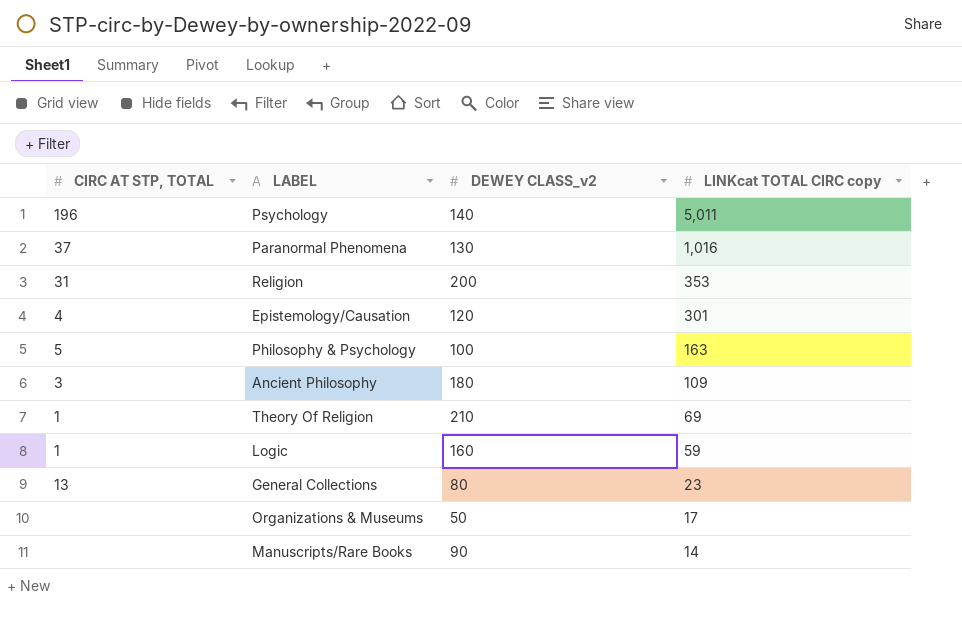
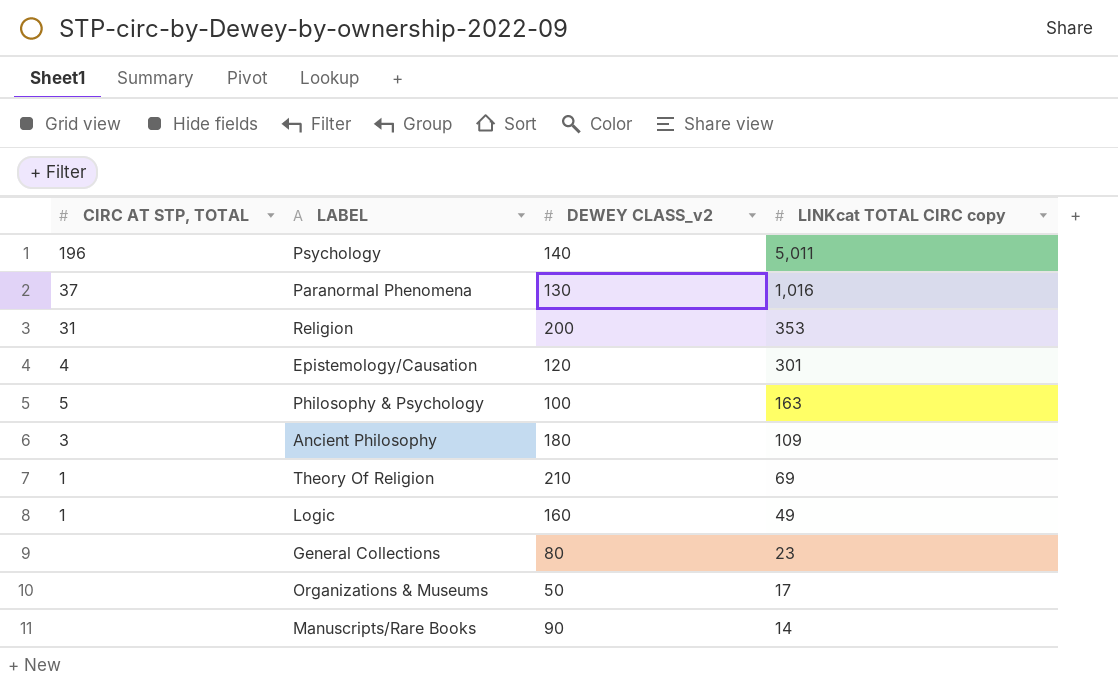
Logic | LINKcat TOTAL CIRC copy: 59 -> 49
General Collections | CIRC AT STP, TOTAL: 13 -> none

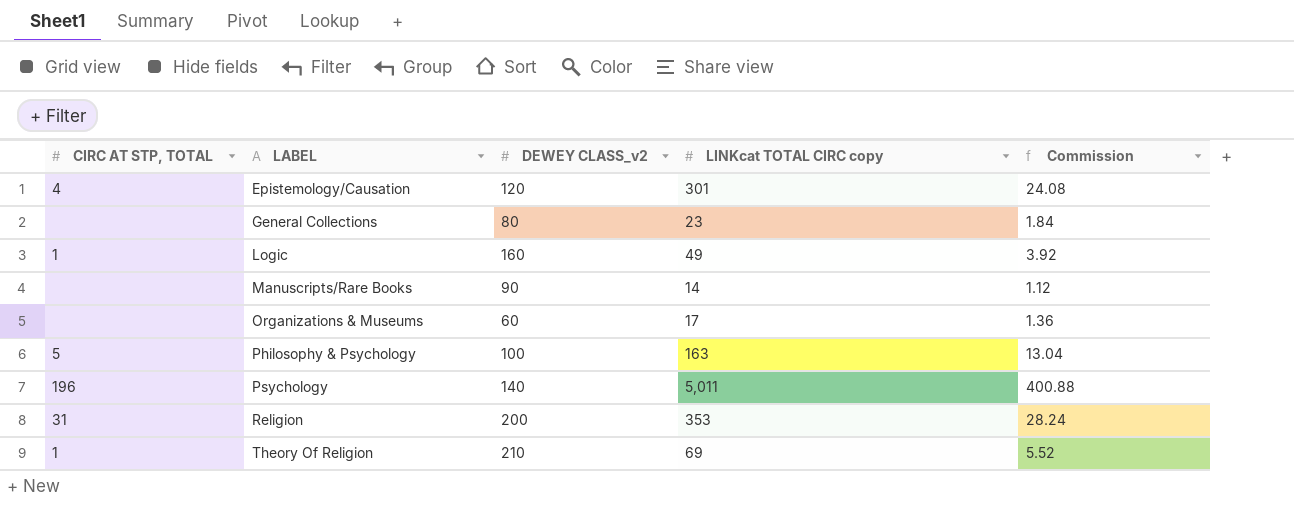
row order: LINKcat TOTAL CIRC copy descending -> LABEL ascending
column Commission | formula: none -> [LINKcat TOTAL CIRC copy] * 0.08
row Paranormal Phenomena: 37 | 130 | 1,016 -> none
row Ancient Philosophy: 3 | 180 | 109 -> none
Organizations & Museums | DEWEY CLASS_v2: 50 -> 60

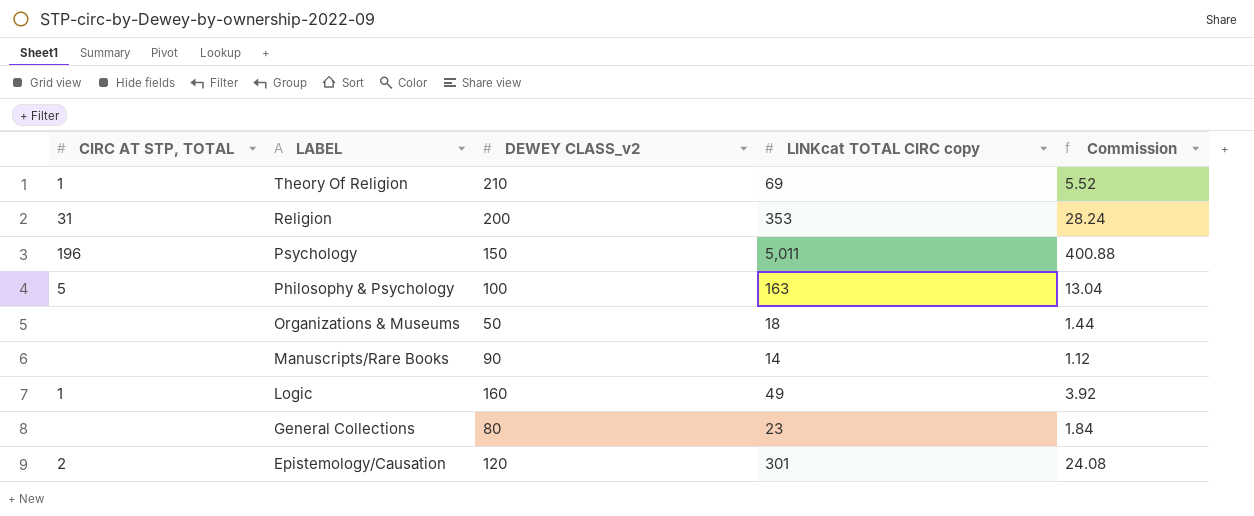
row order: LABEL ascending -> LABEL descending
Psychology | DEWEY CLASS_v2: 140 -> 150
Organizations & Museums | DEWEY CLASS_v2: 60 -> 50
Organizations & Museums | LINKcat TOTAL CIRC copy: 17 -> 18
Organizations & Museums | Commission: 1.36 -> 1.44
Epistemology/Causation | CIRC AT STP, TOTAL: 4 -> 2

